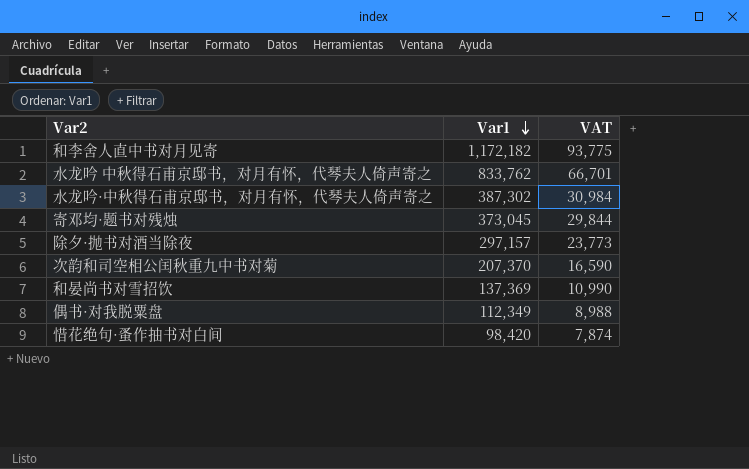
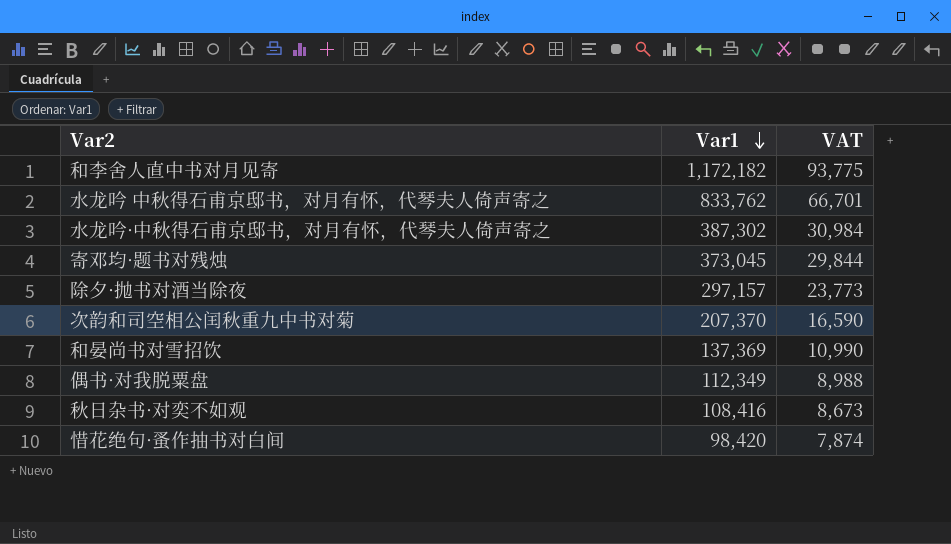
row 秋日杂书·对奕不如观: none -> 108,416 | 8,673

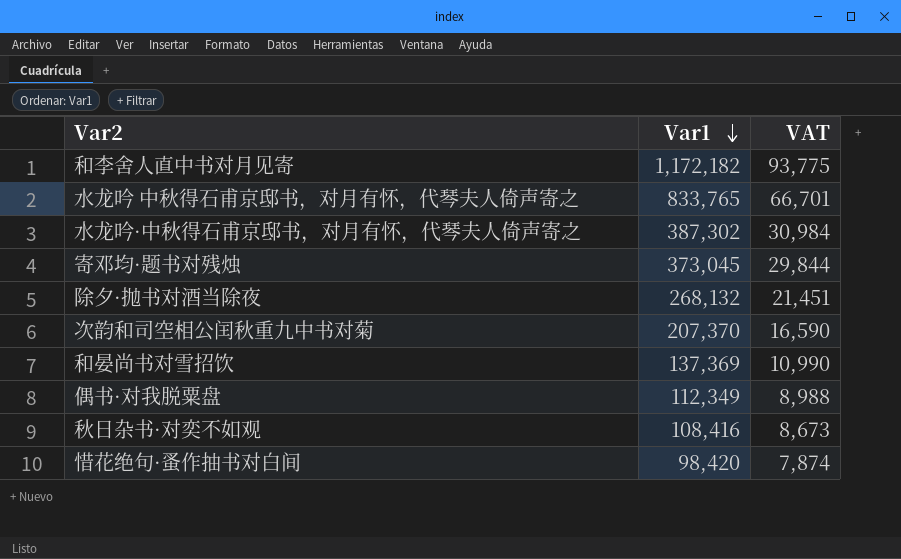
水龙吟 中秋得石甫京邸书，对月有怀，代琴夫人倚声寄之 | Var1: 833,762 -> 833,765
除夕·抛书对酒当除夜 | Var1: 297,157 -> 268,132
除夕·抛书对酒当除夜 | VAT: 23,773 -> 21,451

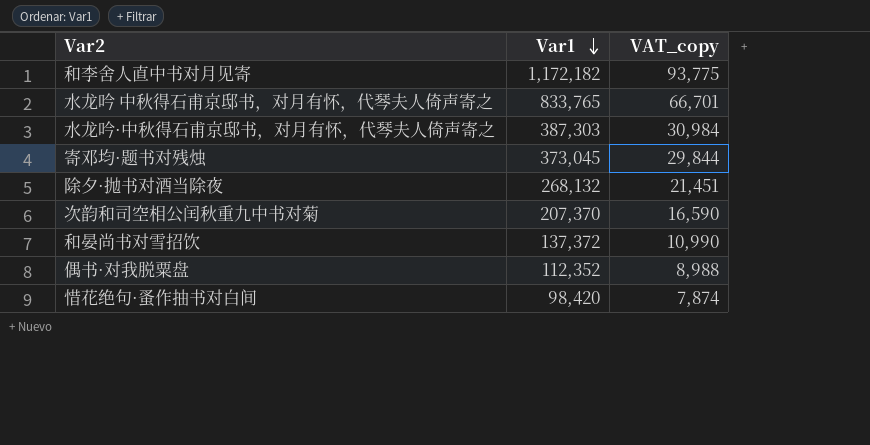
column name: VAT -> VAT_copy
row 秋日杂书·对奕不如观: 108,416 | 8,673 -> none
水龙吟·中秋得石甫京邸书，对月有怀，代琴夫人倚声寄之 | Var1: 387,302 -> 387,303
和晏尚书对雪招饮 | Var1: 137,369 -> 137,372
偶书·对我脱粟盘 | Var1: 112,349 -> 112,352

